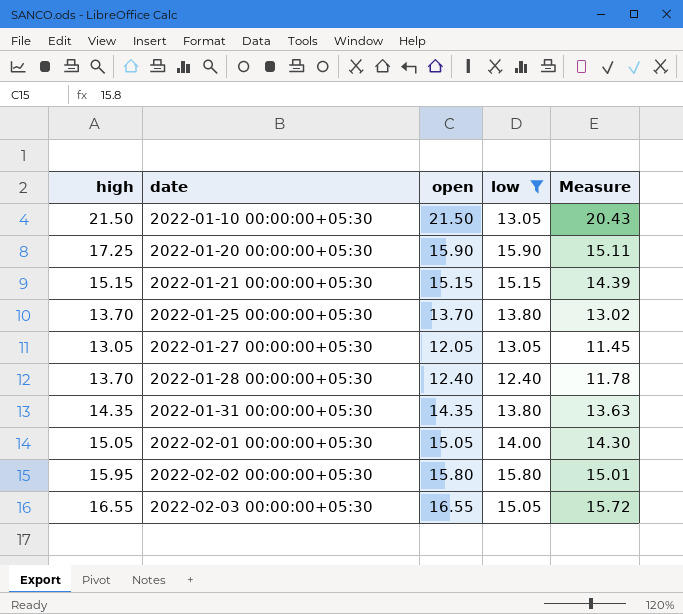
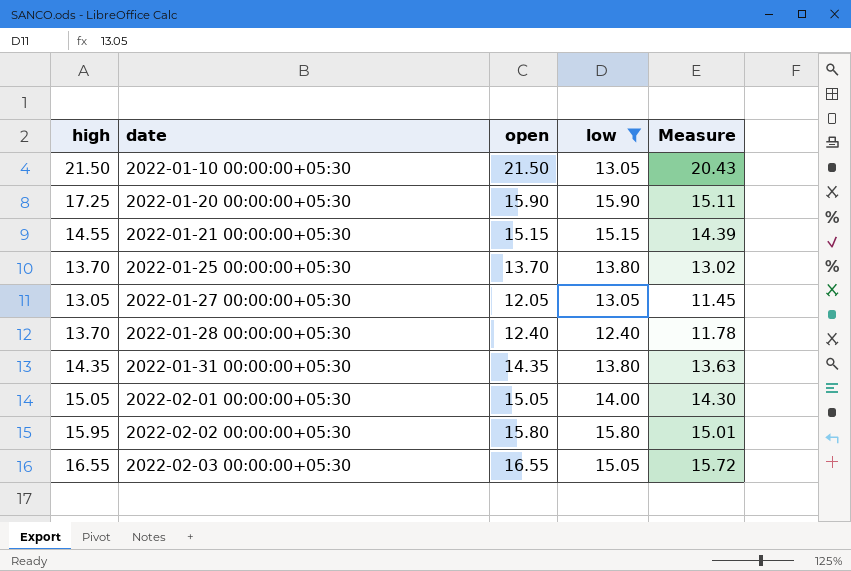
2022-01-21 00:00:00+05:30 | high: 15.15 -> 14.55

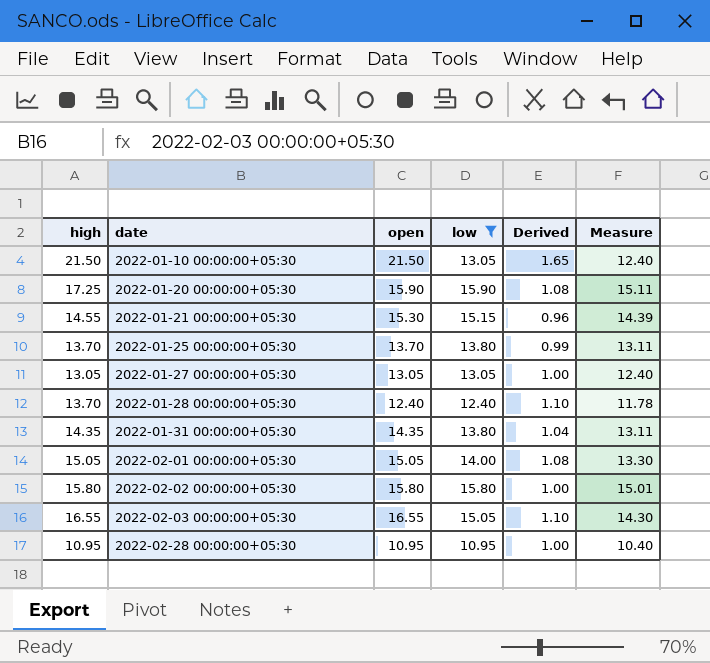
column Derived | formula: none -> [high] / [low]
column Measure | formula: [open] * 0.95 -> [low] * 0.95
2022-01-21 00:00:00+05:30 | open: 15.15 -> 15.30
2022-01-27 00:00:00+05:30 | open: 12.05 -> 13.05
2022-02-02 00:00:00+05:30 | high: 15.95 -> 15.80
row 2022-02-28 00:00:00+05:30: none -> 10.95 | 10.95 | 10.95 | 1.00 | 10.40

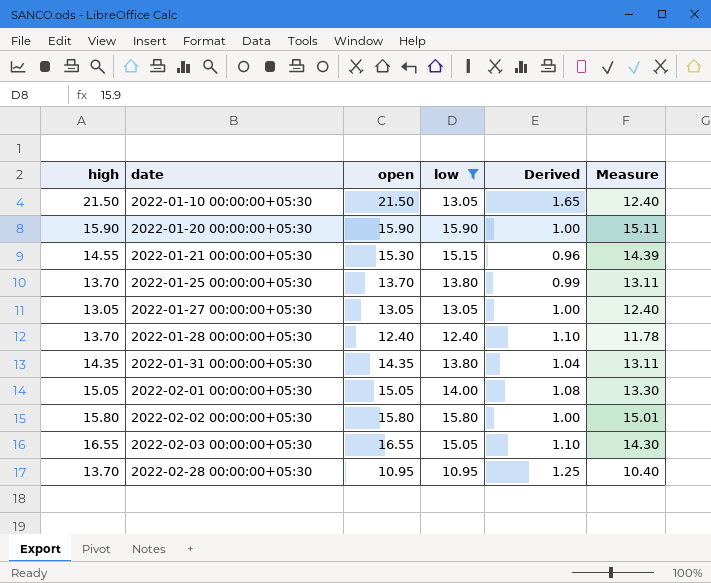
2022-01-20 00:00:00+05:30 | high: 17.25 -> 15.90
2022-01-20 00:00:00+05:30 | Derived: 1.08 -> 1.00
2022-02-28 00:00:00+05:30 | high: 10.95 -> 13.70
2022-02-28 00:00:00+05:30 | Derived: 1.00 -> 1.25

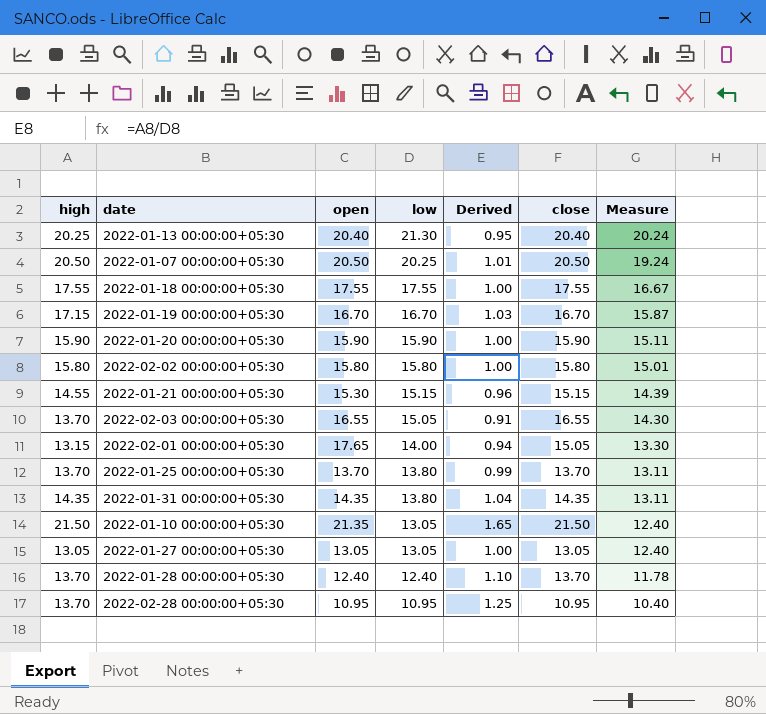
filter: low <= 15.90 -> none
row order: date ascending -> low descending
column close | position: none -> 6
2022-02-03 00:00:00+05:30 | high: 16.55 -> 13.70
2022-02-03 00:00:00+05:30 | Derived: 1.10 -> 0.91
2022-02-01 00:00:00+05:30 | high: 15.05 -> 13.15
2022-02-01 00:00:00+05:30 | open: 15.05 -> 17.65
2022-02-01 00:00:00+05:30 | Derived: 1.08 -> 0.94
2022-01-10 00:00:00+05:30 | open: 21.50 -> 21.35

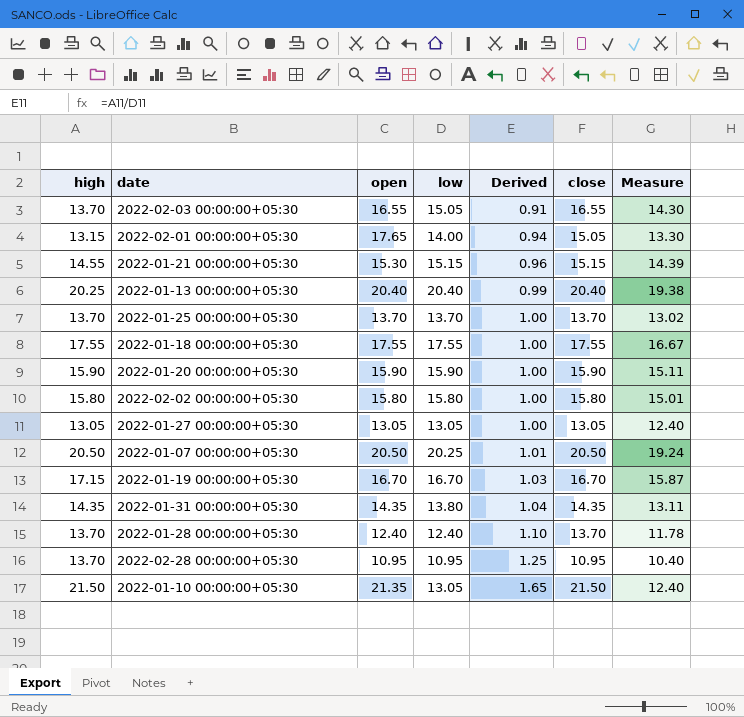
row order: low descending -> Derived ascending
2022-01-13 00:00:00+05:30 | low: 21.30 -> 20.40
2022-01-13 00:00:00+05:30 | Derived: 0.95 -> 0.99
2022-01-13 00:00:00+05:30 | Measure: 20.24 -> 19.38
2022-01-25 00:00:00+05:30 | low: 13.80 -> 13.70
2022-01-25 00:00:00+05:30 | Derived: 0.99 -> 1.00
2022-01-25 00:00:00+05:30 | Measure: 13.11 -> 13.02

